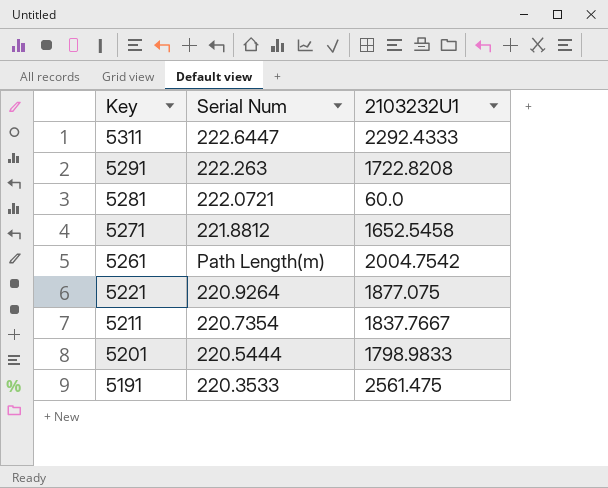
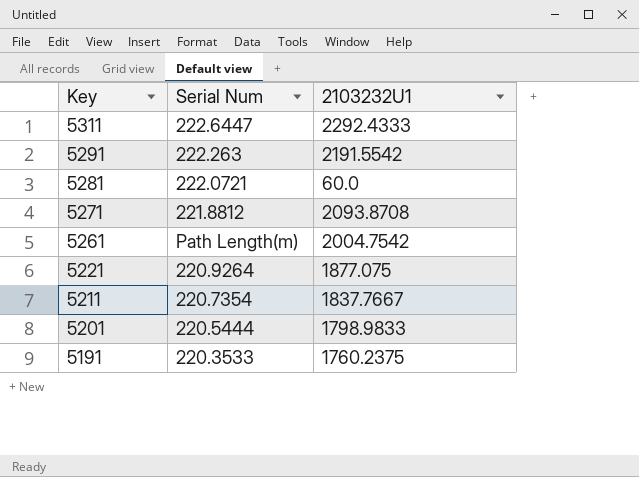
5291 | 2103232U1: 1722.8208 -> 2191.5542
5271 | 2103232U1: 1652.5458 -> 2093.8708
5191 | 2103232U1: 2561.475 -> 1760.2375

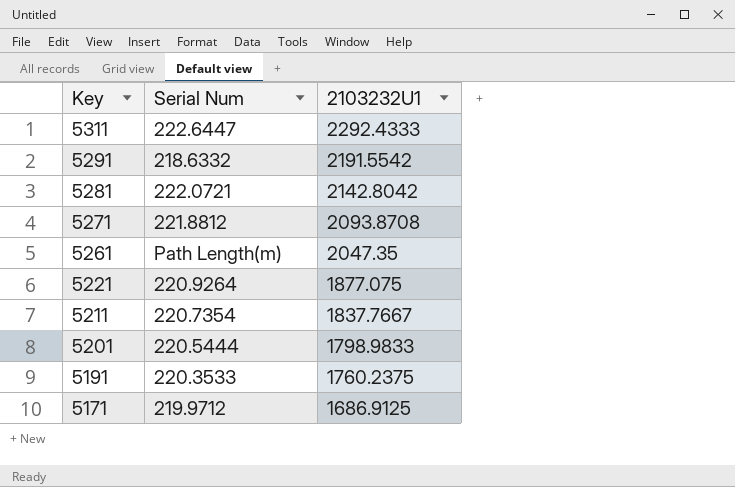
5291 | Serial Num: 222.263 -> 218.6332
5281 | 2103232U1: 60.0 -> 2142.8042
5261 | 2103232U1: 2004.7542 -> 2047.35
row 5171: none -> 219.9712 | 1686.9125

